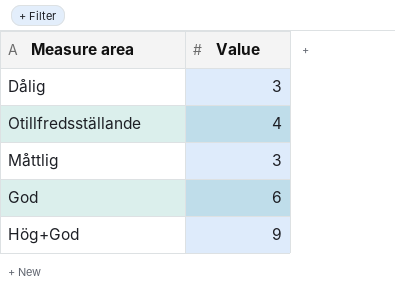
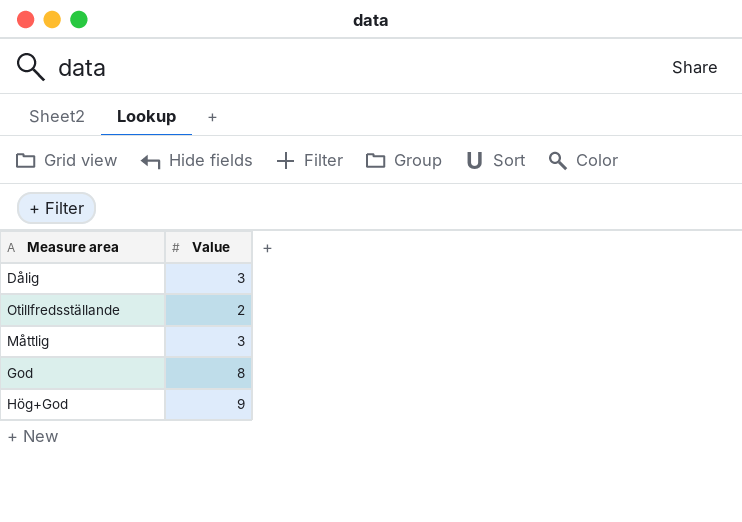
Otillfredsställande | Value: 4 -> 2
God | Value: 6 -> 8

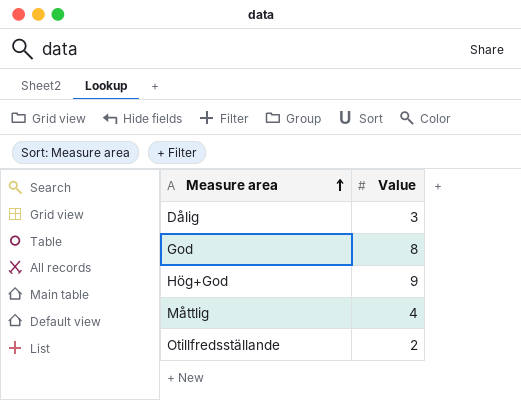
row order: none -> Measure area ascending
Måttlig | Value: 3 -> 4

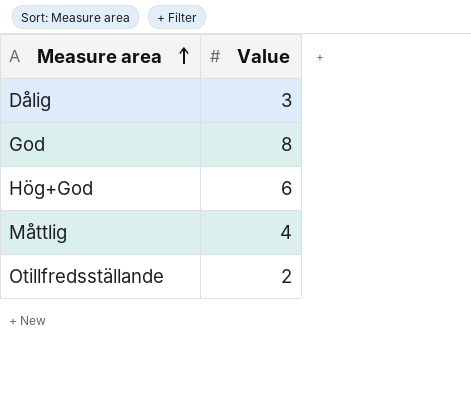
Hög+God | Value: 9 -> 6

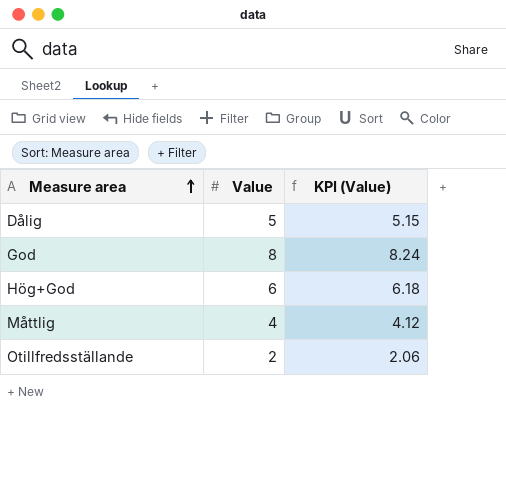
column KPI (Value) | formula: none -> [Value] * 1.03
Dålig | Value: 3 -> 5

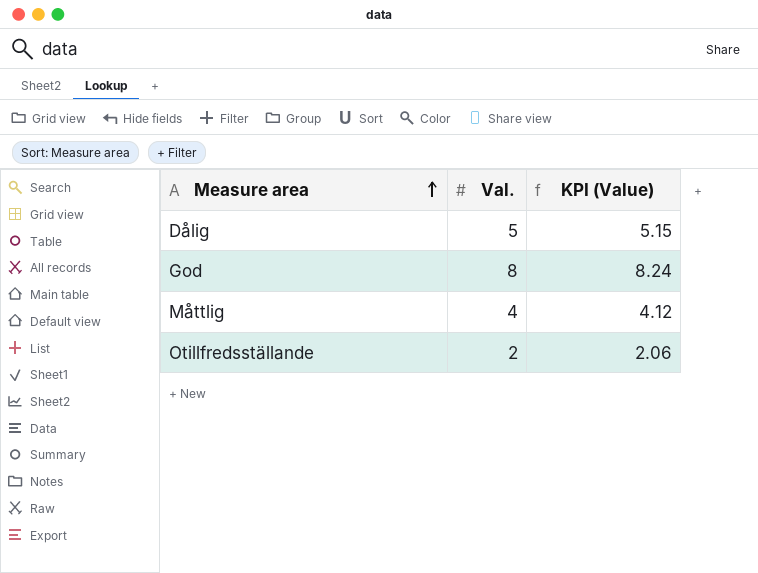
column name: Value -> Val.
row Hög+God: 6 | 6.18 -> none

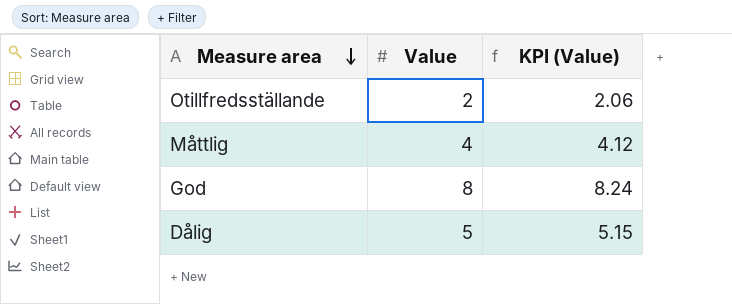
row order: Measure area ascending -> Measure area descending
column name: Val. -> Value

